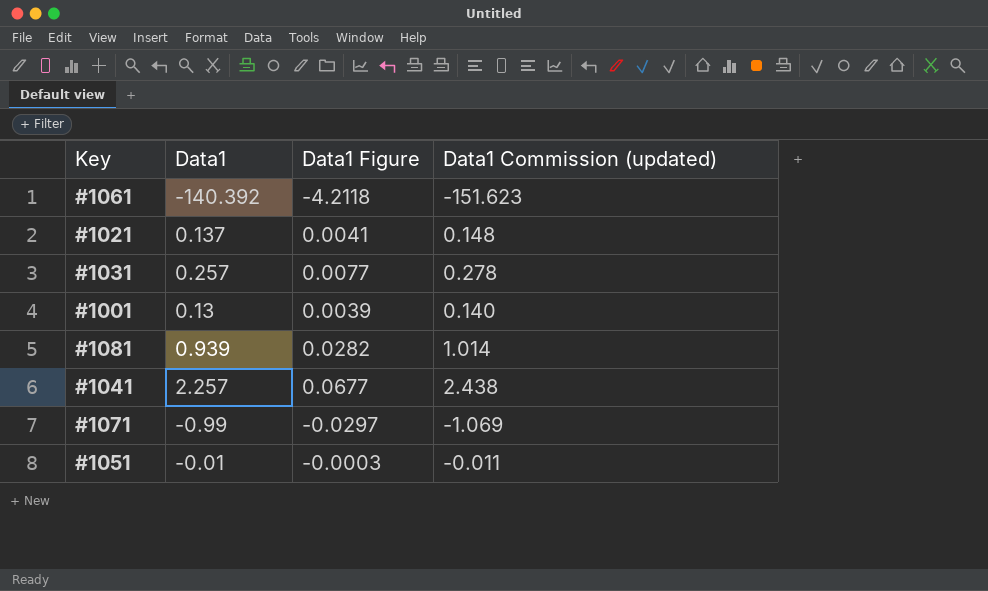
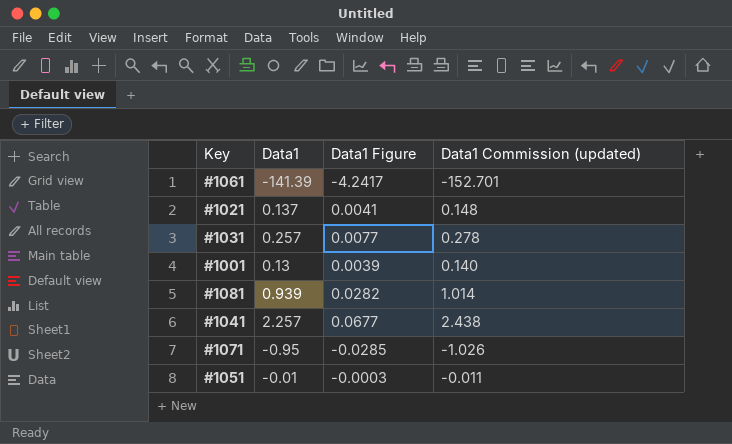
#1061 | Data1: -140.392 -> -141.39
#1061 | Data1 Figure: -4.2118 -> -4.2417
#1061 | Data1 Commission (updated): -151.623 -> -152.701
#1071 | Data1: -0.99 -> -0.95
#1071 | Data1 Figure: -0.0297 -> -0.0285
#1071 | Data1 Commission (updated): -1.069 -> -1.026

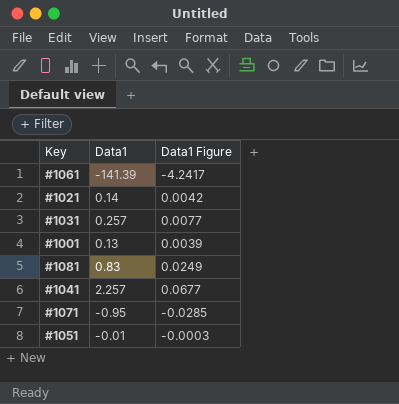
column Data1 Commission (updated) | formula: [Data1] * 1.08 -> none
#1021 | Data1: 0.137 -> 0.14
#1021 | Data1 Figure: 0.0041 -> 0.0042
#1081 | Data1: 0.939 -> 0.83
#1081 | Data1 Figure: 0.0282 -> 0.0249

